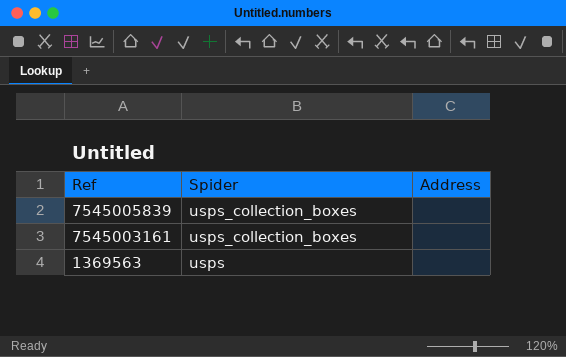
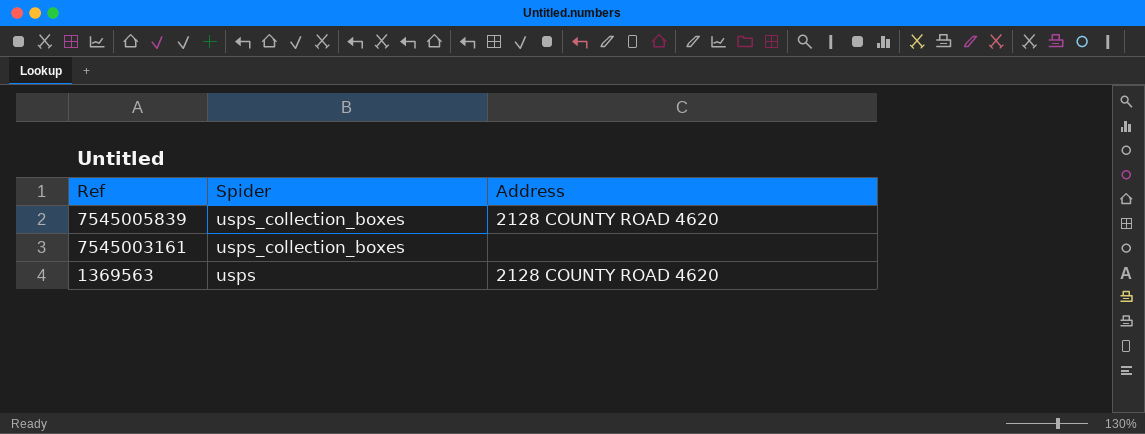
7545005839 | Address: none -> 2128 COUNTY ROAD 4620
1369563 | Address: none -> 2128 COUNTY ROAD 4620

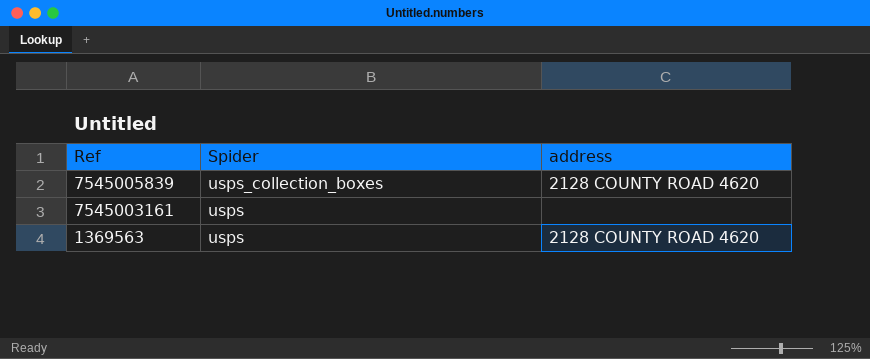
column name: Address -> address
7545003161 | Spider: usps_collection_boxes -> usps

